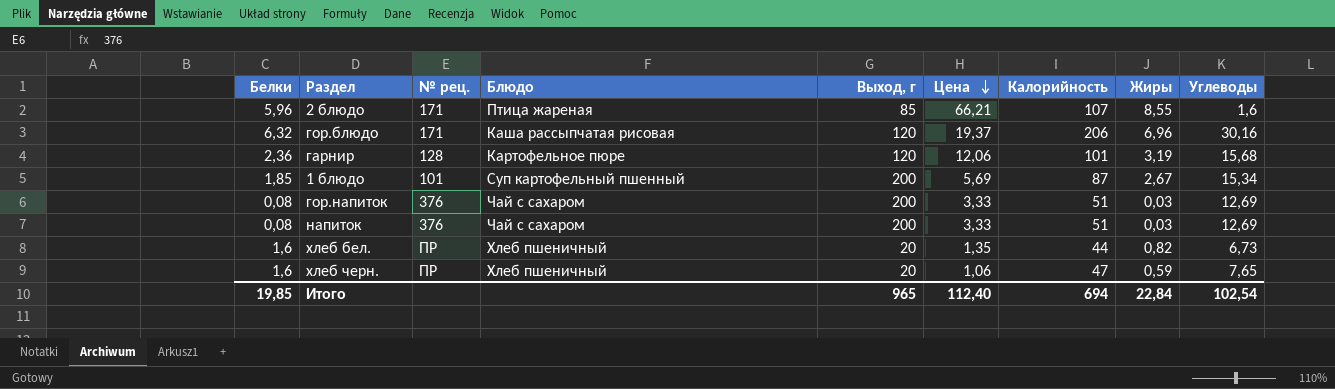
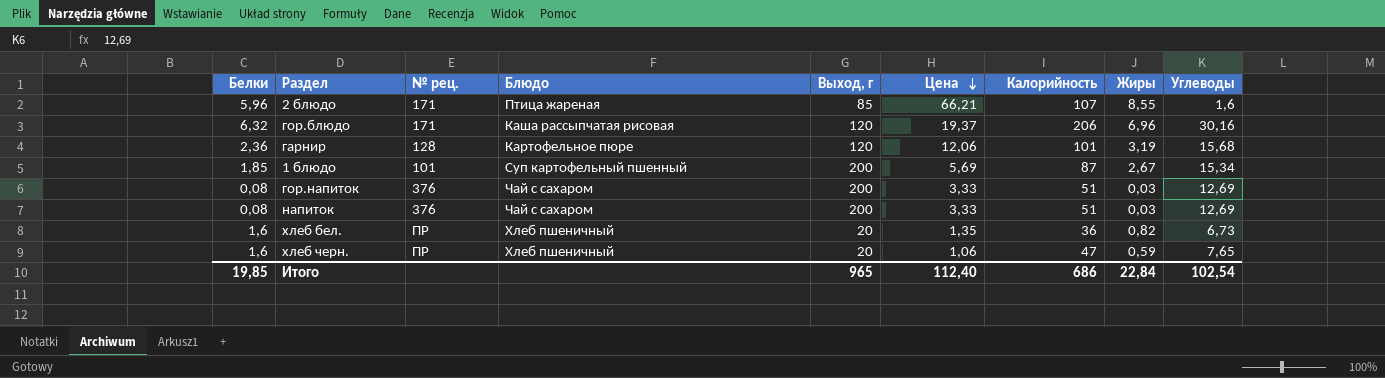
хлеб бел. | Калорийность: 44 -> 36
Итого | Калорийность: 694 -> 686

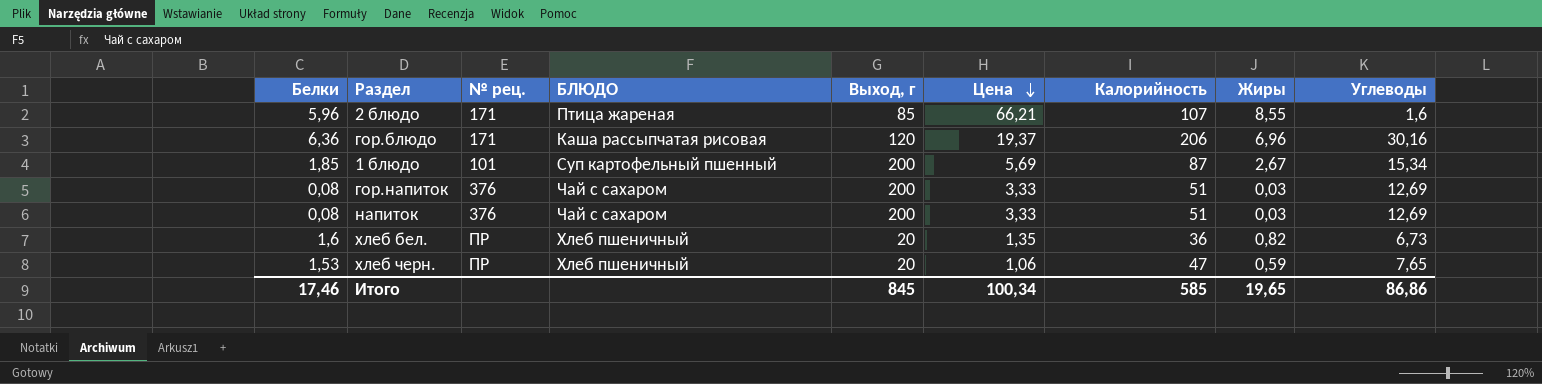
column name: Блюдо -> БЛЮДО
row гарнир: 2,36 | 128 | Картофельное пюре | 120 | 12,06 | 101 | 3,19 | 15,68 -> none
гор.блюдо | Белки: 6,32 -> 6,36
хлеб черн. | Белки: 1,6 -> 1,53
Итого | Белки: 19,85 -> 17,46
Итого | Выход, г: 965 -> 845
Итого | Цена: 112,40 -> 100,34
Итого | Калорийность: 686 -> 585
Итого | Жиры: 22,84 -> 19,65
Итого | Углеводы: 102,54 -> 86,86

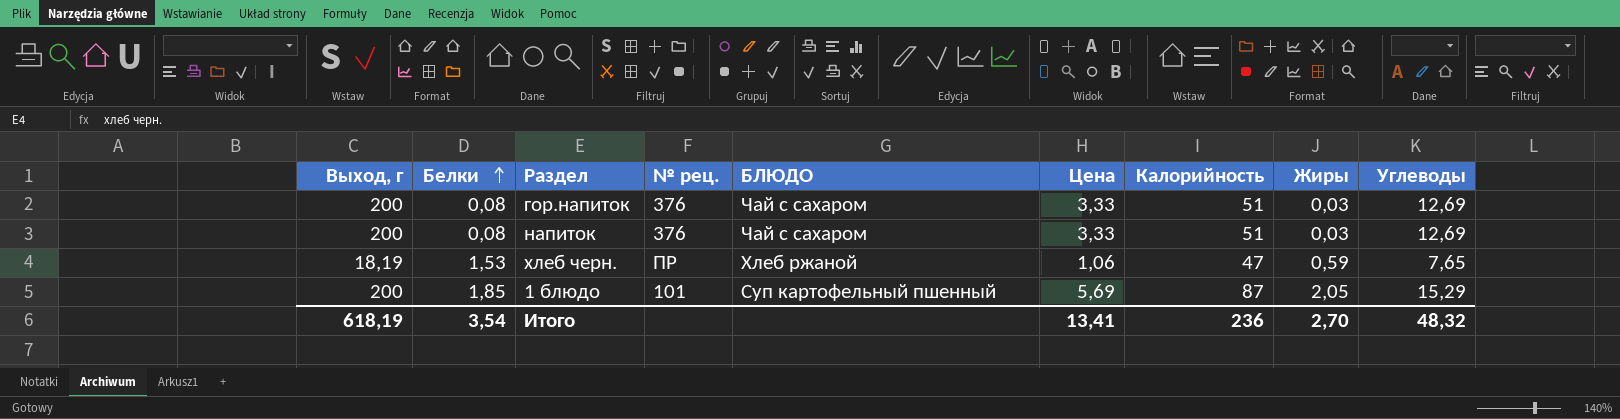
row order: Цена descending -> Белки ascending
column Выход, г | position: 5 -> 1
row 2 блюдо: 5,96 | 171 | Птица жареная | 85 | 66,21 | 107 | 8,55 | 1,6 -> none
row гор.блюдо: 6,36 | 171 | Каша рассыпчатая рисовая | 120 | 19,37 | 206 | 6,96 | 30,16 -> none
row хлеб бел.: 1,6 | ПР | Хлеб пшеничный | 20 | 1,35 | 36 | 0,82 | 6,73 -> none
хлеб черн. | Выход, г: 20 -> 18,19
хлеб черн. | БЛЮДО: Хлеб пшеничный -> Хлеб ржаной
1 блюдо | Жиры: 2,67 -> 2,05
1 блюдо | Углеводы: 15,34 -> 15,29
Итого | Выход, г: 845 -> 618,19
Итого | Белки: 17,46 -> 3,54
Итого | Цена: 100,34 -> 13,41
Итого | Калорийность: 585 -> 236
Итого | Жиры: 19,65 -> 2,70
Итого | Углеводы: 86,86 -> 48,32

